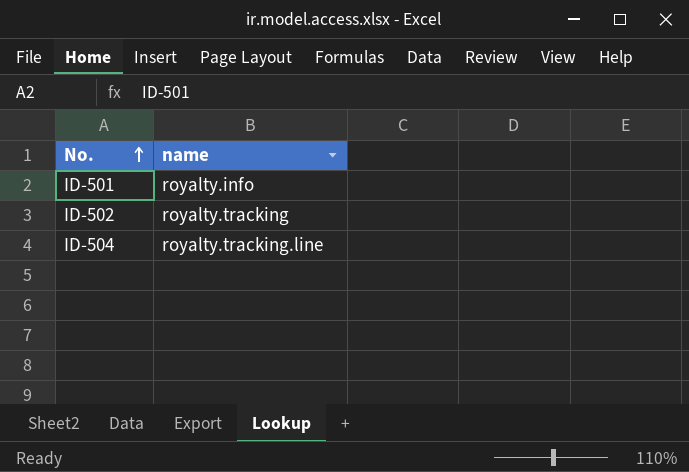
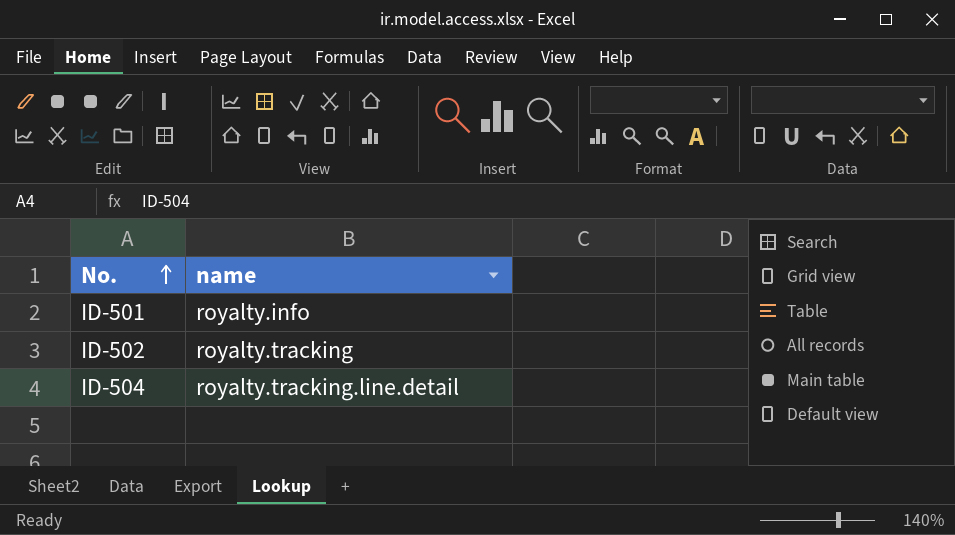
ID-504 | name: royalty.tracking.line -> royalty.tracking.line.detail

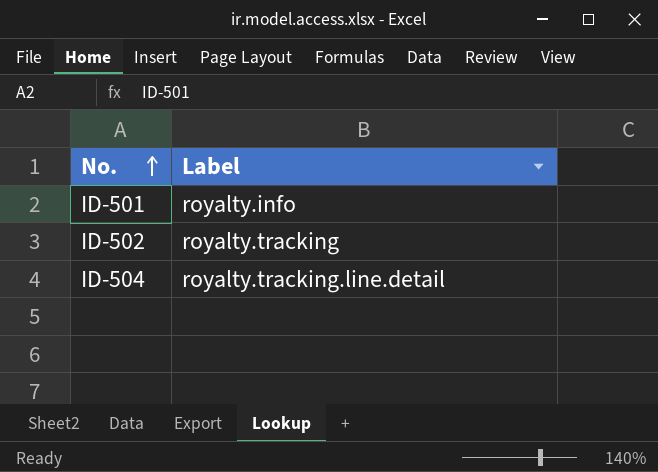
column name: name -> Label

